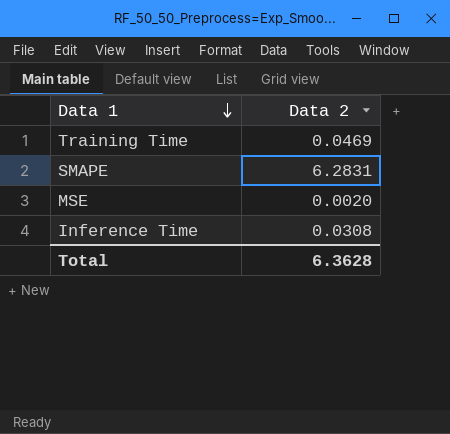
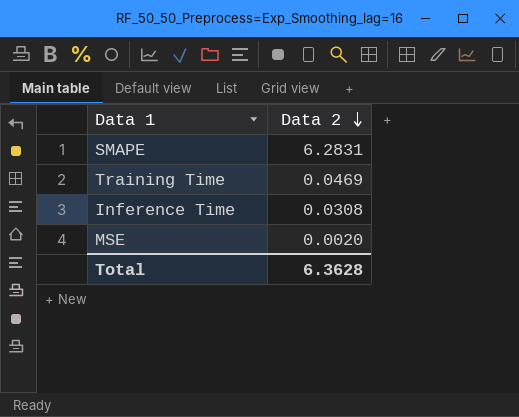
row order: Data 1 descending -> Data 2 descending

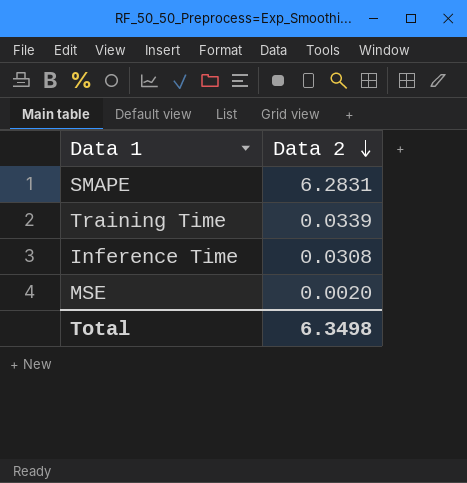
Training Time | Data 2: 0.0469 -> 0.0339
Total | Data 2: 6.3628 -> 6.3498

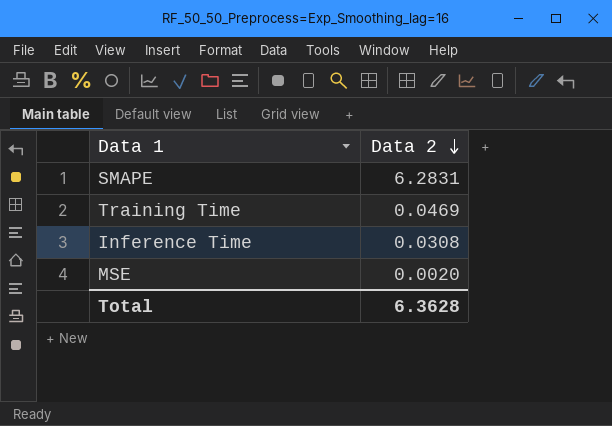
Training Time | Data 2: 0.0339 -> 0.0469
Total | Data 2: 6.3498 -> 6.3628

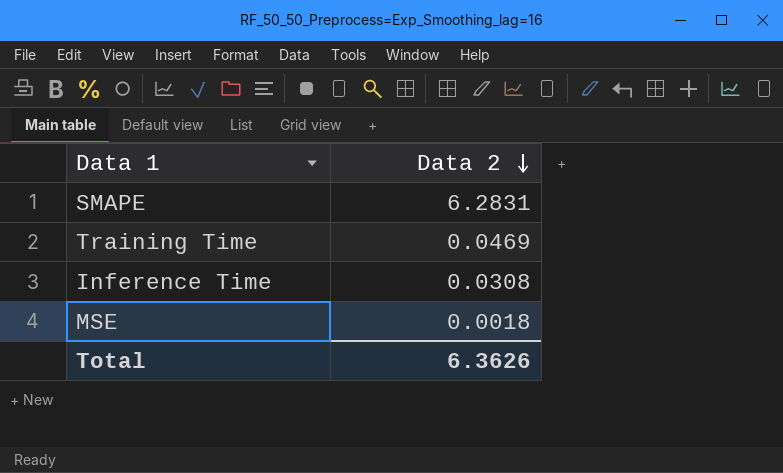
MSE | Data 2: 0.0020 -> 0.0018
Total | Data 2: 6.3628 -> 6.3626

